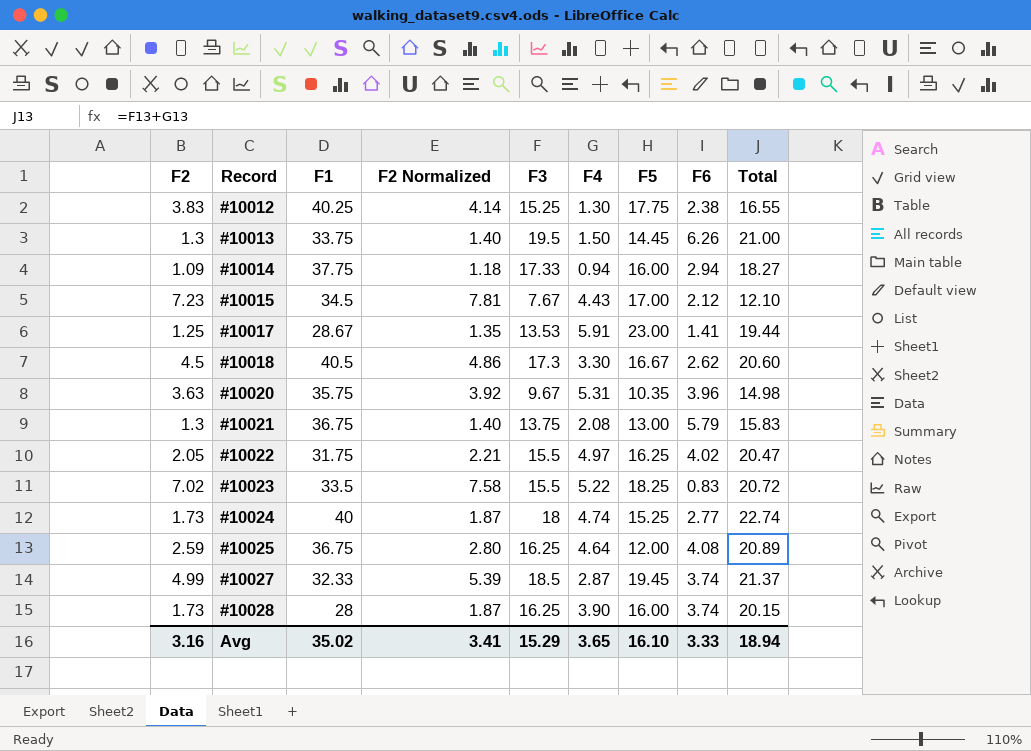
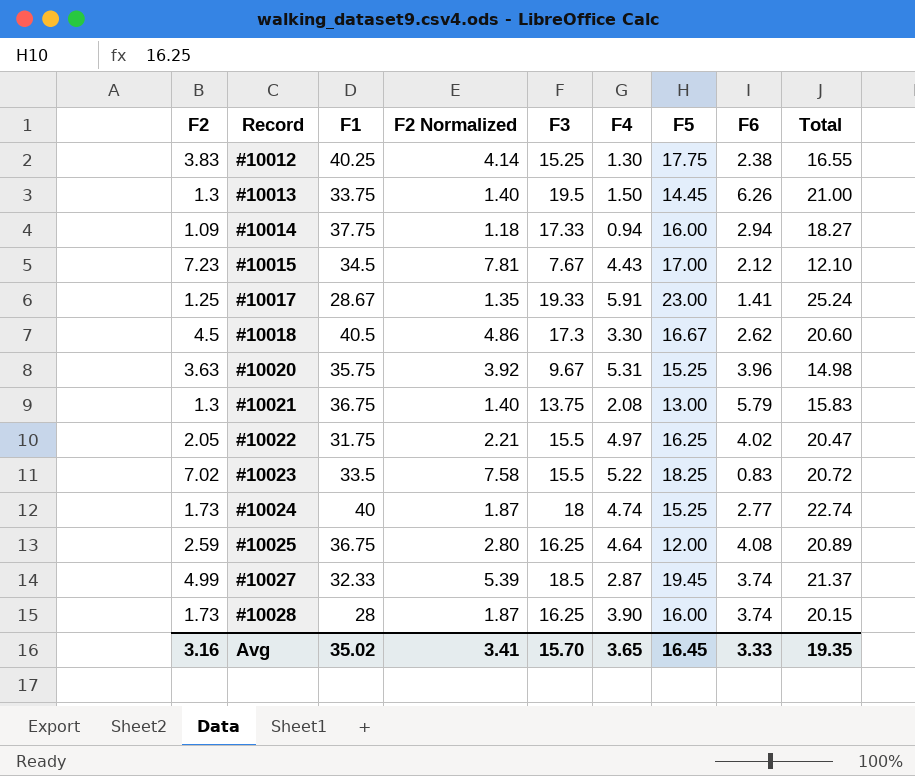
#10017 | F3: 13.53 -> 19.33
#10017 | Total: 19.44 -> 25.24
#10020 | F5: 10.35 -> 15.25
Avg | F3: 15.29 -> 15.70
Avg | F5: 16.10 -> 16.45
Avg | Total: 18.94 -> 19.35

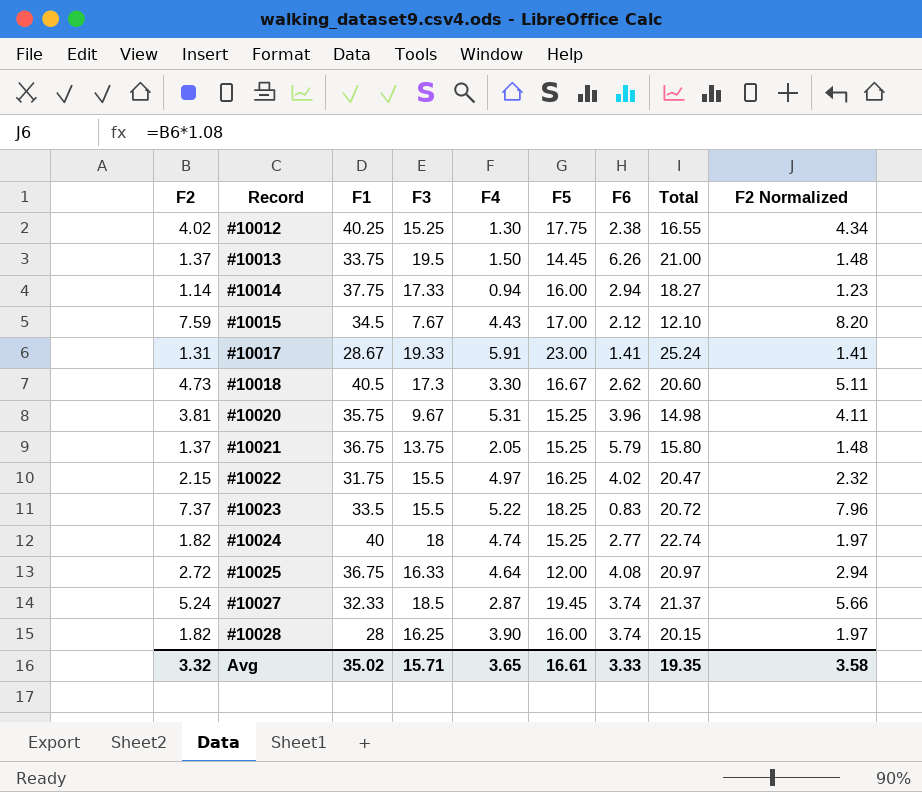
column F2 Normalized | position: 4 -> 9
#10012 | F2: 3.83 -> 4.02
#10012 | F2 Normalized: 4.14 -> 4.34
#10013 | F2: 1.3 -> 1.37
#10013 | F2 Normalized: 1.40 -> 1.48
#10014 | F2: 1.09 -> 1.14
#10014 | F2 Normalized: 1.18 -> 1.23
#10015 | F2: 7.23 -> 7.59
#10015 | F2 Normalized: 7.81 -> 8.20
#10017 | F2: 1.25 -> 1.31
#10017 | F2 Normalized: 1.35 -> 1.41
#10018 | F2: 4.5 -> 4.73
#10018 | F2 Normalized: 4.86 -> 5.11
#10020 | F2: 3.63 -> 3.81
#10020 | F2 Normalized: 3.92 -> 4.11
#10021 | F2: 1.3 -> 1.37
#10021 | F4: 2.08 -> 2.05
#10021 | F5: 13.00 -> 15.25
#10021 | Total: 15.83 -> 15.80
#10021 | F2 Normalized: 1.40 -> 1.48
#10022 | F2: 2.05 -> 2.15
#10022 | F2 Normalized: 2.21 -> 2.32
#10023 | F2: 7.02 -> 7.37
#10023 | F2 Normalized: 7.58 -> 7.96
#10024 | F2: 1.73 -> 1.82
#10024 | F2 Normalized: 1.87 -> 1.97
#10025 | F2: 2.59 -> 2.72
#10025 | F3: 16.25 -> 16.33
#10025 | Total: 20.89 -> 20.97
#10025 | F2 Normalized: 2.80 -> 2.94
#10027 | F2: 4.99 -> 5.24
#10027 | F2 Normalized: 5.39 -> 5.66
#10028 | F2: 1.73 -> 1.82
#10028 | F2 Normalized: 1.87 -> 1.97
Avg | F2: 3.16 -> 3.32
Avg | F3: 15.70 -> 15.71
Avg | F5: 16.45 -> 16.61
Avg | F2 Normalized: 3.41 -> 3.58

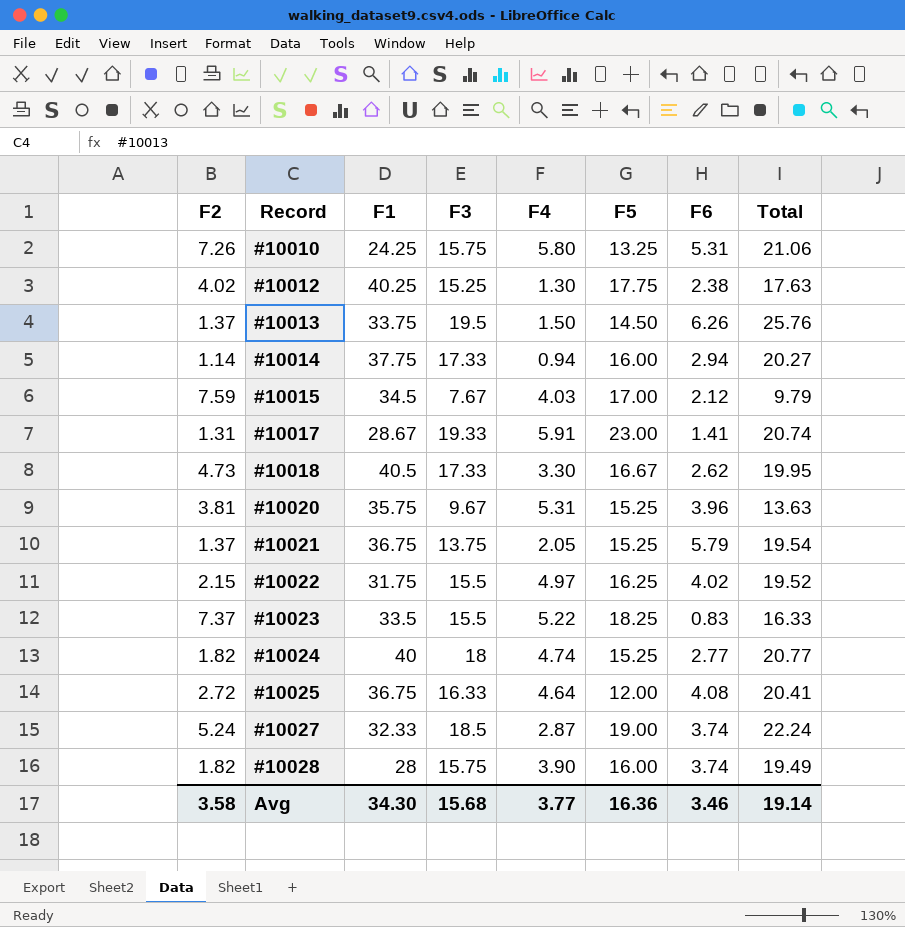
column F2 Normalized | formula: [F2] * 1.08 -> none
column Total | formula: [F3] + [F4] -> [F3] + [F6]
row #10010: none -> 7.26 | 24.25 | 15.75 | 5.80 | 13.25 | 5.31 | 21.06
#10013 | F5: 14.45 -> 14.50
#10015 | F4: 4.43 -> 4.03
#10018 | F3: 17.3 -> 17.33
#10027 | F5: 19.45 -> 19.00
#10028 | F3: 16.25 -> 15.75
Avg | F2: 3.32 -> 3.58
Avg | F1: 35.02 -> 34.30
Avg | F3: 15.71 -> 15.68
Avg | F4: 3.65 -> 3.77
Avg | F5: 16.61 -> 16.36
Avg | F6: 3.33 -> 3.46
Avg | Total: 19.35 -> 19.14

